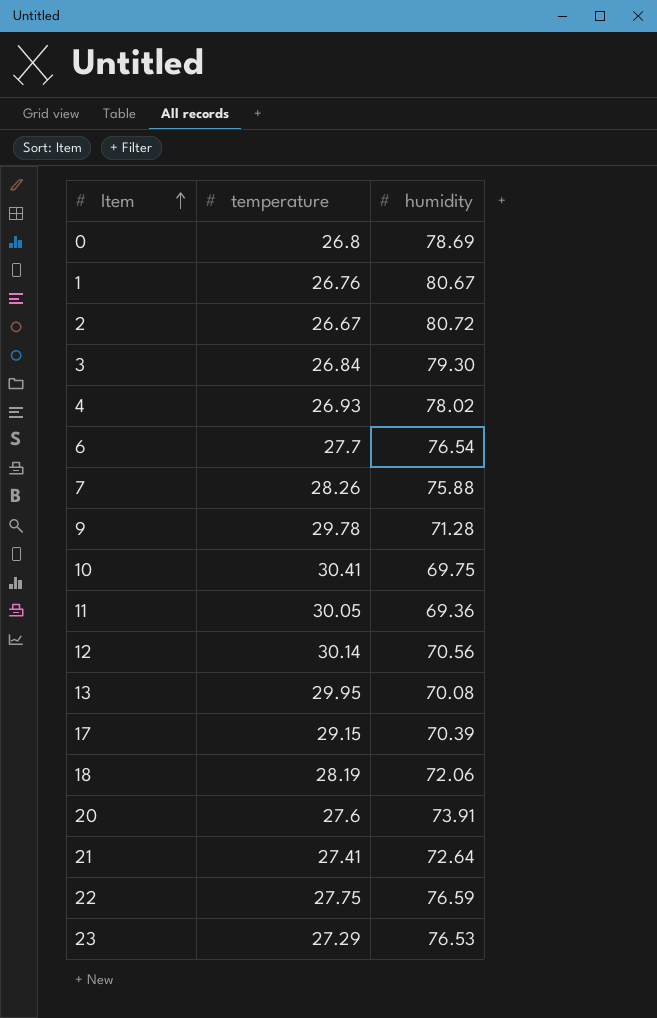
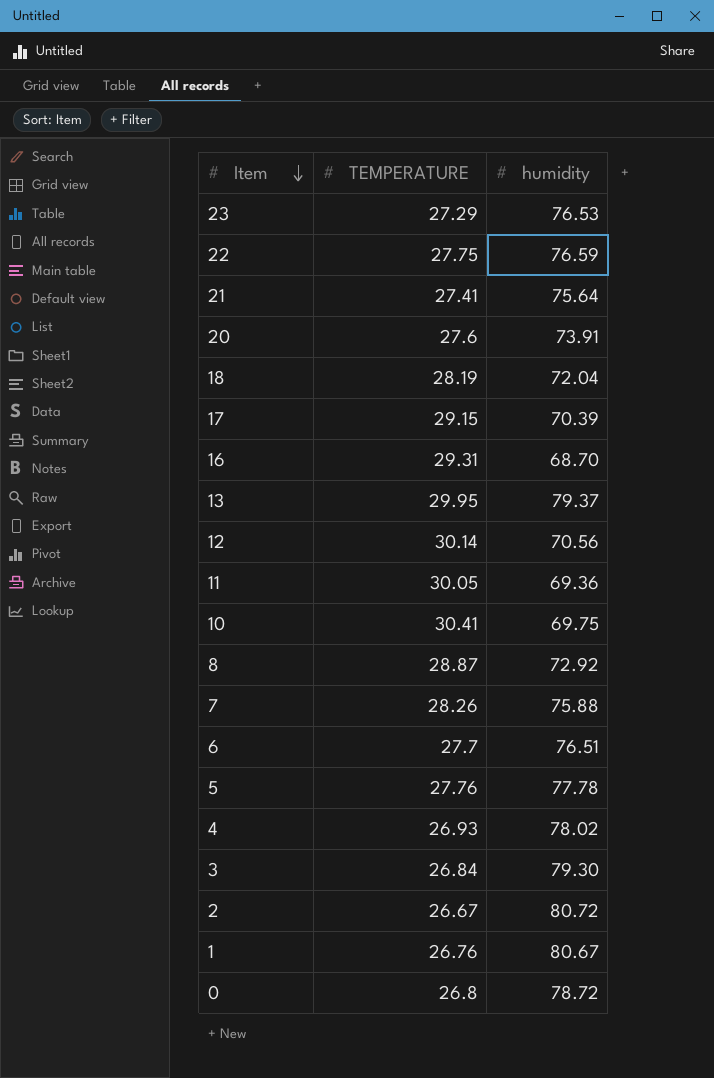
row order: Item ascending -> Item descending
column name: temperature -> TEMPERATURE
row 9: 29.78 | 71.28 -> none
21 | humidity: 72.64 -> 75.64
18 | humidity: 72.06 -> 72.04
row 16: none -> 29.31 | 68.70
13 | humidity: 70.08 -> 79.37
row 8: none -> 28.87 | 72.92
6 | humidity: 76.54 -> 76.51
row 5: none -> 27.76 | 77.78
0 | humidity: 78.69 -> 78.72

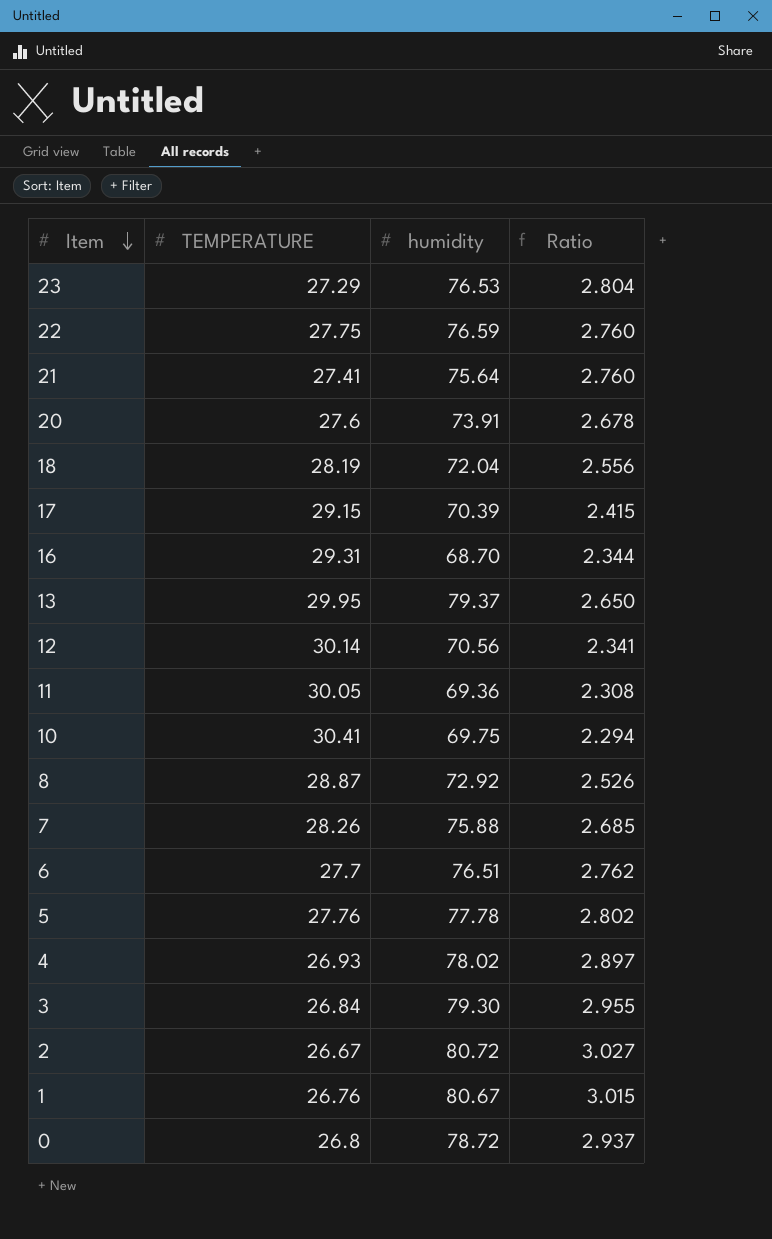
column Ratio | formula: none -> [humidity] / [TEMPERATURE]

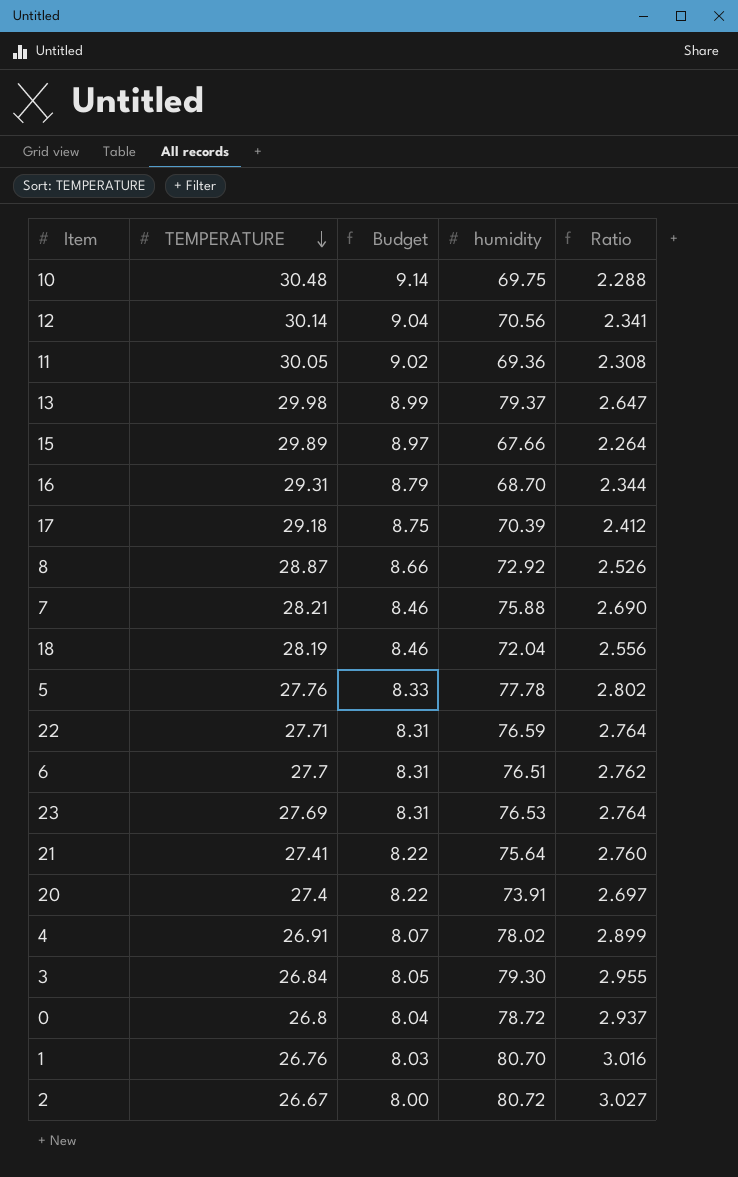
row order: Item descending -> TEMPERATURE descending
column Budget | formula: none -> [TEMPERATURE] * 0.3
10 | TEMPERATURE: 30.41 -> 30.48
10 | Ratio: 2.294 -> 2.288
13 | TEMPERATURE: 29.95 -> 29.98
13 | Ratio: 2.650 -> 2.647
row 15: none -> 29.89 | 8.97 | 67.66 | 2.264
17 | TEMPERATURE: 29.15 -> 29.18
17 | Ratio: 2.415 -> 2.412
7 | TEMPERATURE: 28.26 -> 28.21
7 | Ratio: 2.685 -> 2.690
22 | TEMPERATURE: 27.75 -> 27.71
22 | Ratio: 2.760 -> 2.764
23 | TEMPERATURE: 27.29 -> 27.69
23 | Ratio: 2.804 -> 2.764
20 | TEMPERATURE: 27.6 -> 27.4
20 | Ratio: 2.678 -> 2.697
4 | TEMPERATURE: 26.93 -> 26.91
4 | Ratio: 2.897 -> 2.899
1 | humidity: 80.67 -> 80.70
1 | Ratio: 3.015 -> 3.016

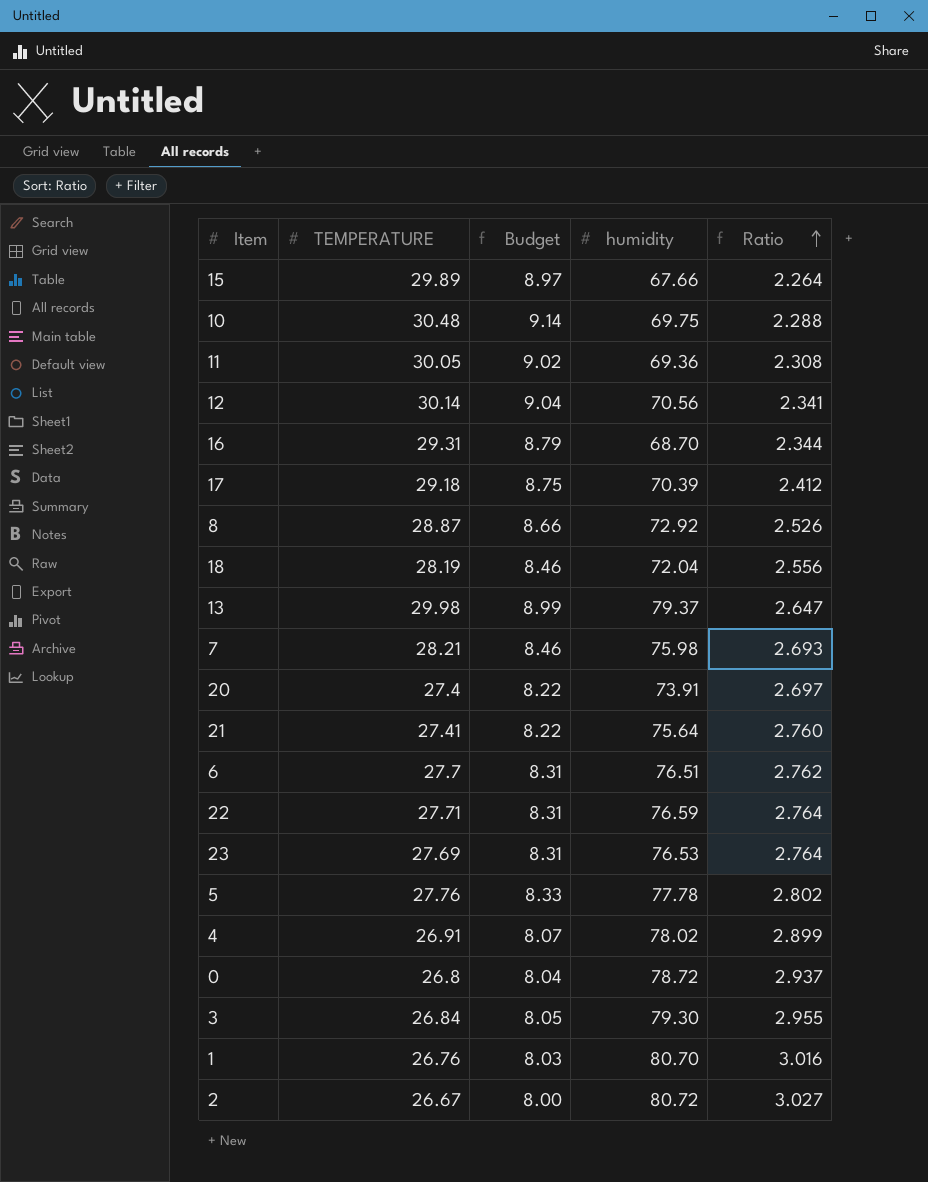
row order: TEMPERATURE descending -> Ratio ascending
7 | humidity: 75.88 -> 75.98
7 | Ratio: 2.690 -> 2.693

